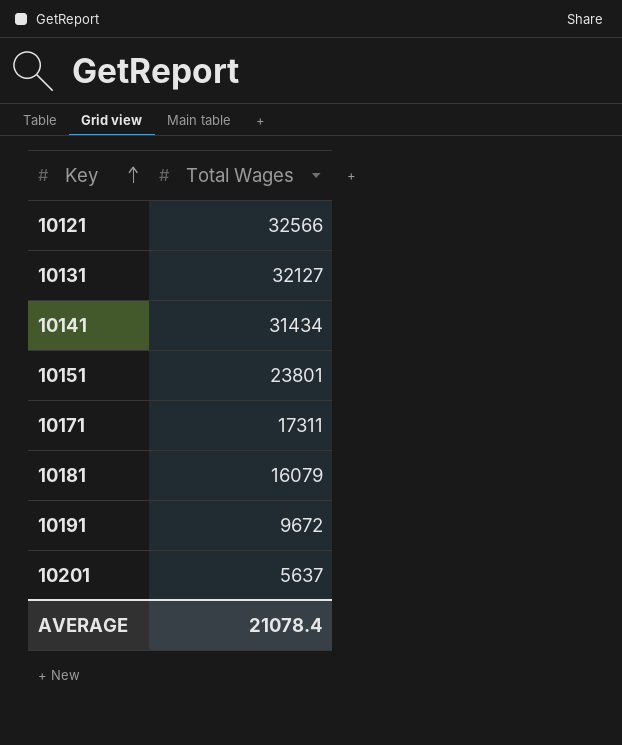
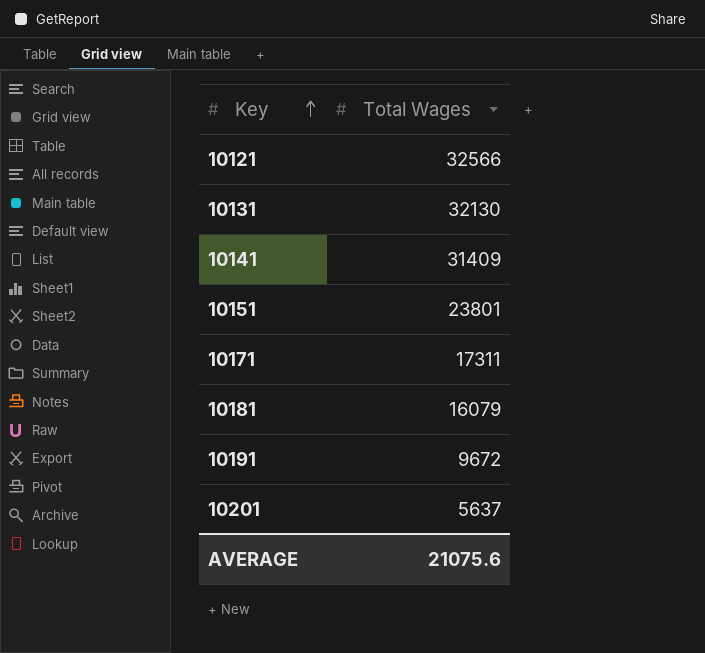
10131 | Total Wages: 32127 -> 32130
10141 | Total Wages: 31434 -> 31409
AVERAGE | Total Wages: 21078.4 -> 21075.6

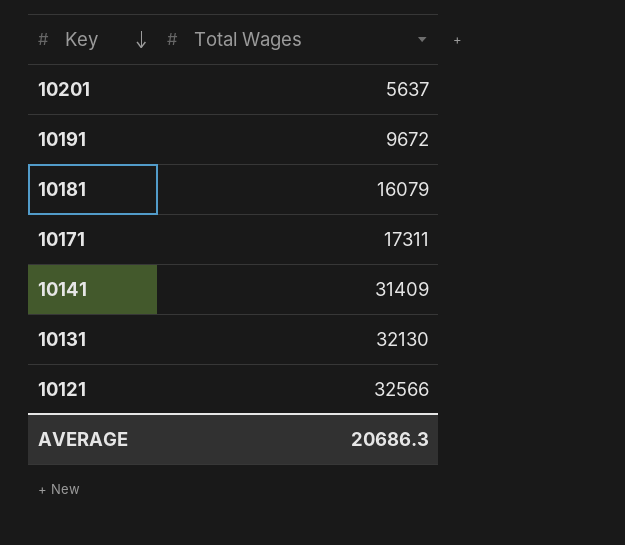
row order: Key ascending -> Key descending
row 10151: 23801 -> none
AVERAGE | Total Wages: 21075.6 -> 20686.3

